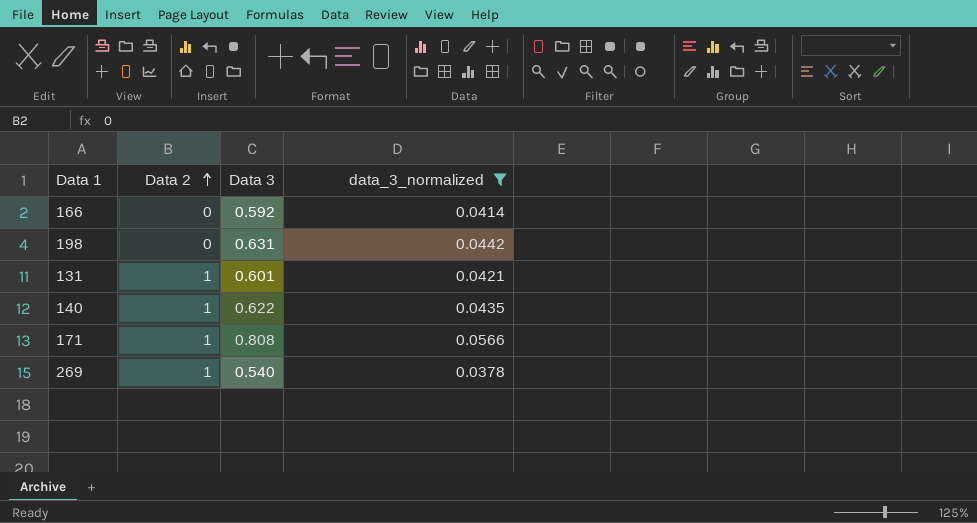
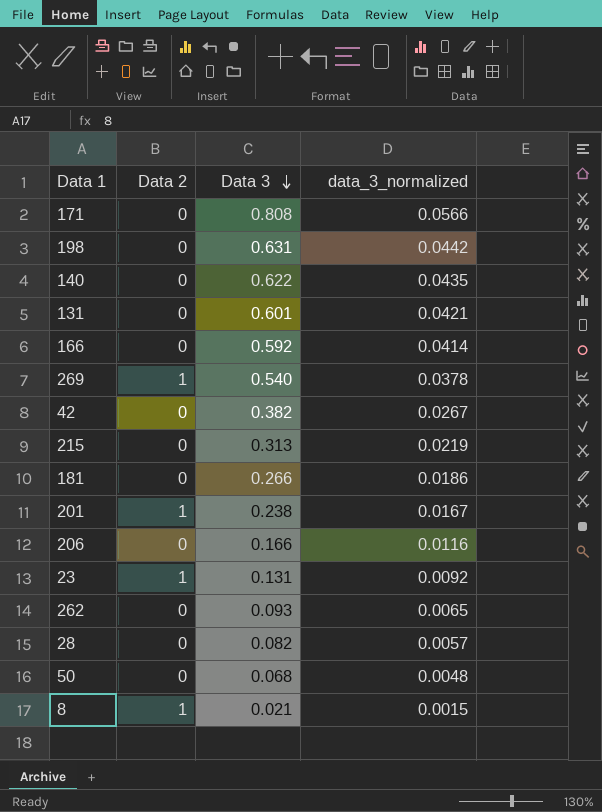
filter: data_3_normalized >= 0.0378 -> none
row order: Data 2 ascending -> Data 3 descending
171 | Data 2: 1 -> 0
140 | Data 2: 1 -> 0
131 | Data 2: 1 -> 0

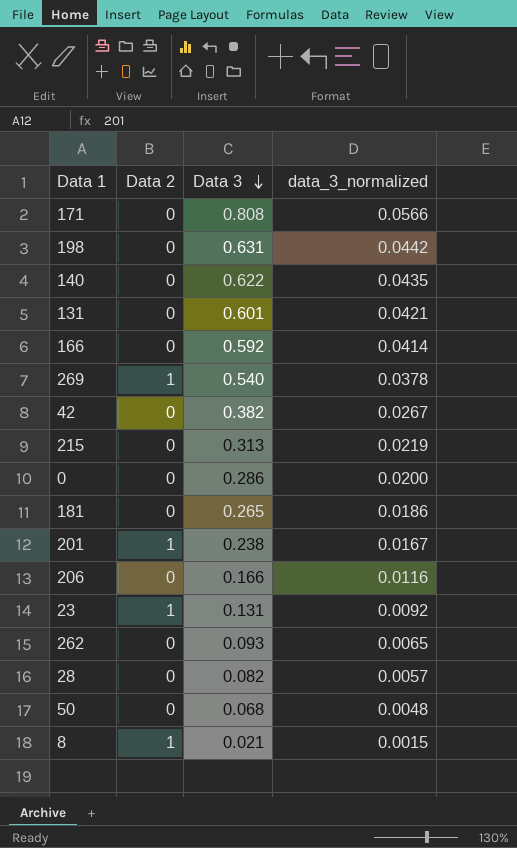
row 0: none -> 0 | 0.286 | 0.0200
181 | Data 3: 0.266 -> 0.265

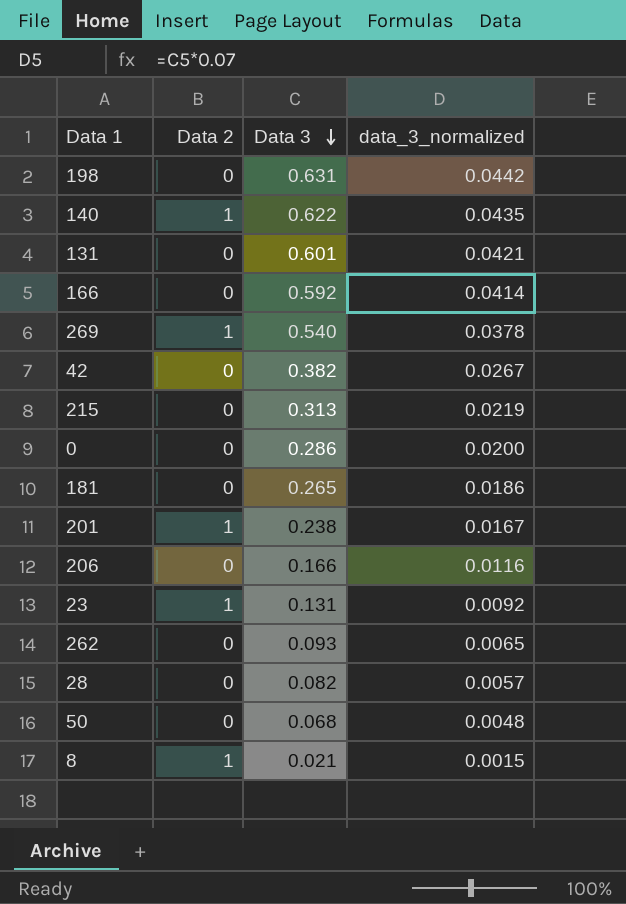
row 171: 0 | 0.808 | 0.0566 -> none
140 | Data 2: 0 -> 1

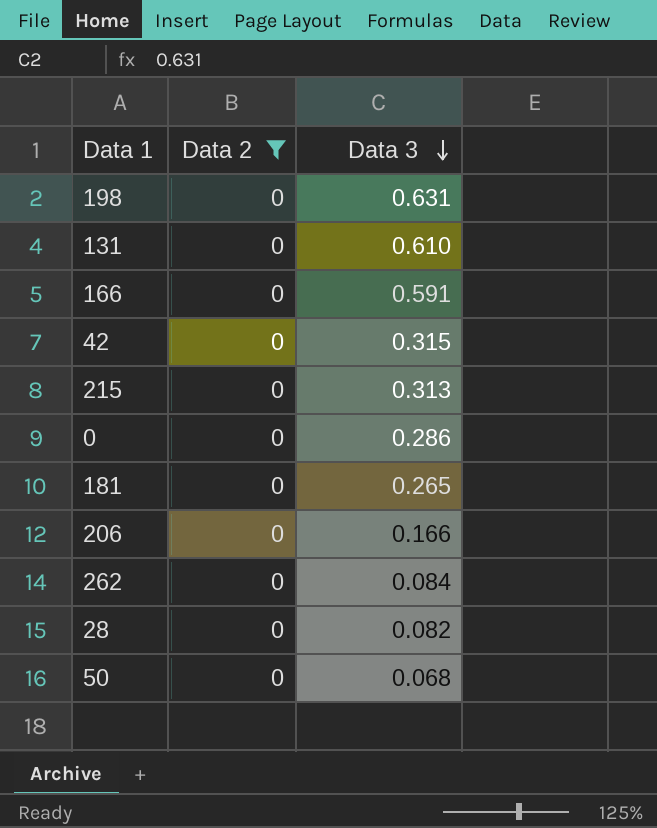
filter: none -> Data 2 = 0
column data_3_normalized | formula: [Data 3] * 0.07 -> none
131 | Data 3: 0.601 -> 0.610
166 | Data 3: 0.592 -> 0.591
42 | Data 3: 0.382 -> 0.315
262 | Data 3: 0.093 -> 0.084

